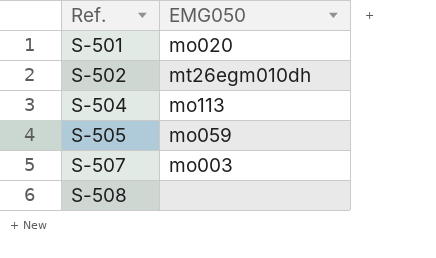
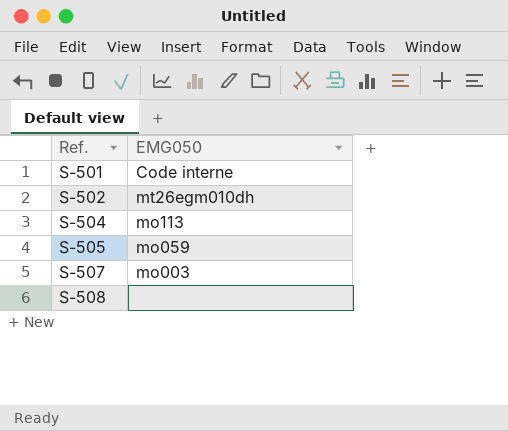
S-501 | EMG050: mo020 -> Code interne

